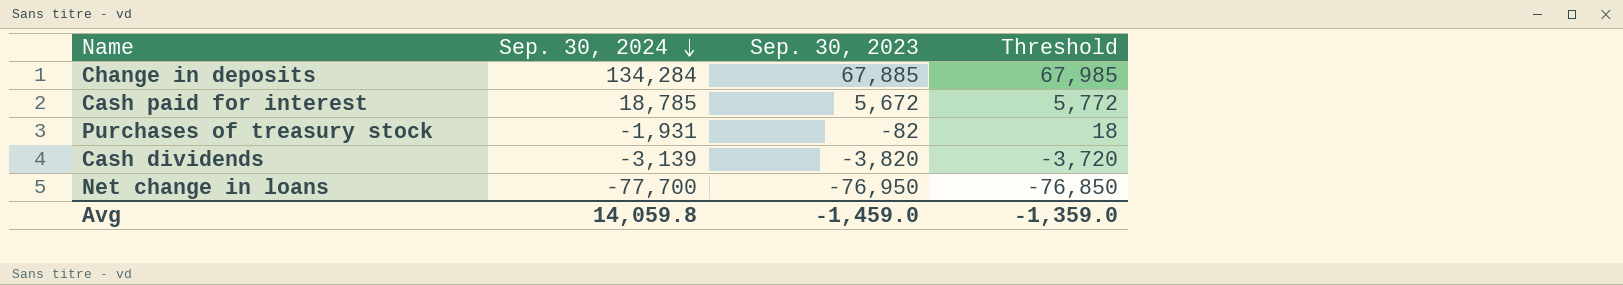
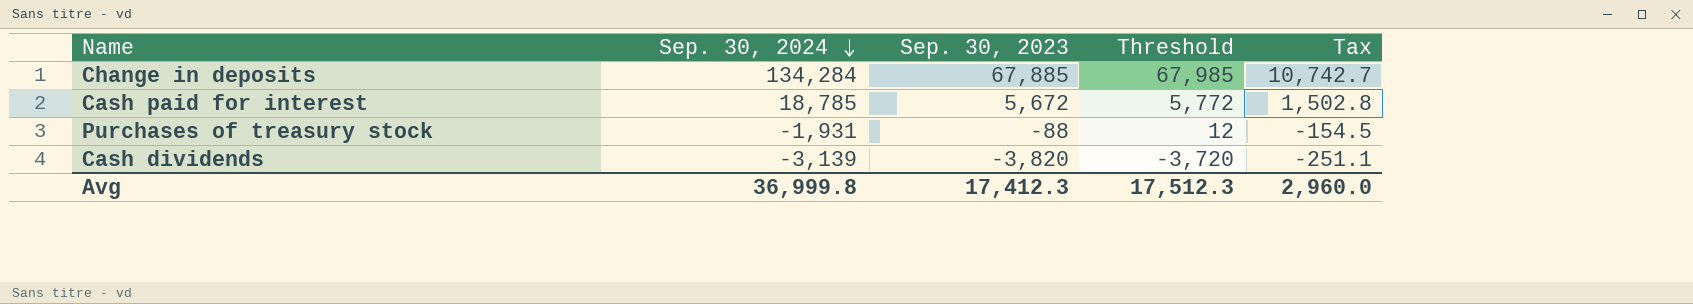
column Tax | formula: none -> [Sep. 30, 2024] * 0.08
row Net change in loans: -77,700 | -76,950 | -76,850 -> none
Purchases of treasury stock | Sep. 30, 2023: -82 -> -88
Purchases of treasury stock | Threshold: 18 -> 12
Avg | Sep. 30, 2024: 14,059.8 -> 36,999.8
Avg | Sep. 30, 2023: -1,459.0 -> 17,412.3
Avg | Threshold: -1,359.0 -> 17,512.3

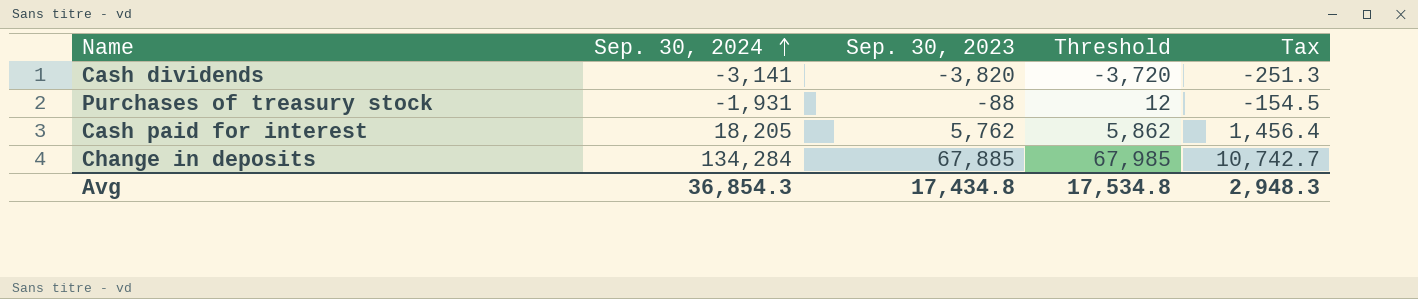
row order: Sep. 30, 2024 descending -> Sep. 30, 2024 ascending
Cash dividends | Sep. 30, 2024: -3,139 -> -3,141
Cash dividends | Tax: -251.1 -> -251.3
Cash paid for interest | Sep. 30, 2024: 18,785 -> 18,205
Cash paid for interest | Sep. 30, 2023: 5,672 -> 5,762
Cash paid for interest | Threshold: 5,772 -> 5,862
Cash paid for interest | Tax: 1,502.8 -> 1,456.4
Avg | Sep. 30, 2024: 36,999.8 -> 36,854.3
Avg | Sep. 30, 2023: 17,412.3 -> 17,434.8
Avg | Threshold: 17,512.3 -> 17,534.8
Avg | Tax: 2,960.0 -> 2,948.3

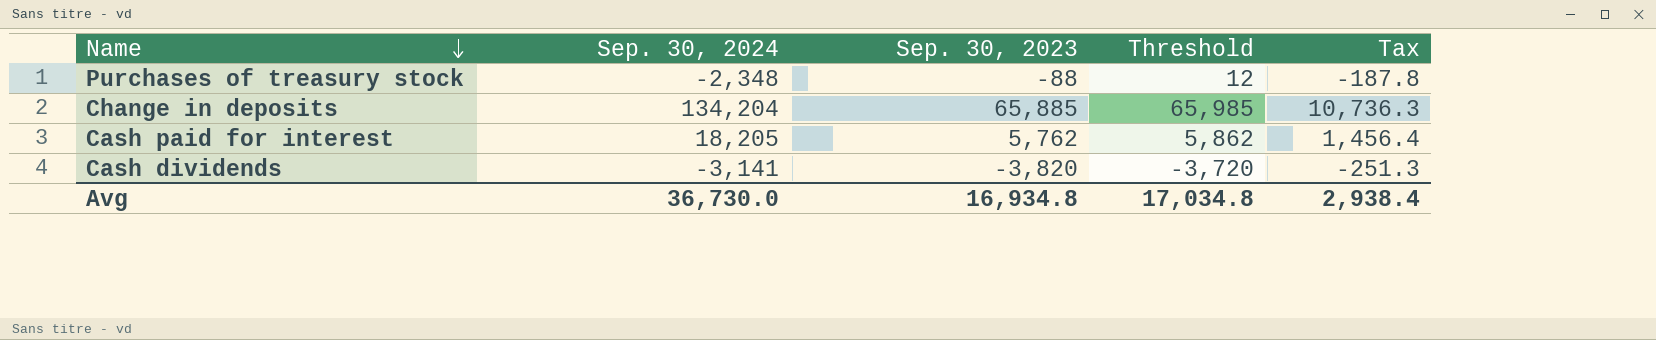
row order: Sep. 30, 2024 ascending -> Name descending
Purchases of treasury stock | Sep. 30, 2024: -1,931 -> -2,348
Purchases of treasury stock | Tax: -154.5 -> -187.8
Change in deposits | Sep. 30, 2024: 134,284 -> 134,204
Change in deposits | Sep. 30, 2023: 67,885 -> 65,885
Change in deposits | Threshold: 67,985 -> 65,985
Change in deposits | Tax: 10,742.7 -> 10,736.3
Avg | Sep. 30, 2024: 36,854.3 -> 36,730.0
Avg | Sep. 30, 2023: 17,434.8 -> 16,934.8
Avg | Threshold: 17,534.8 -> 17,034.8
Avg | Tax: 2,948.3 -> 2,938.4

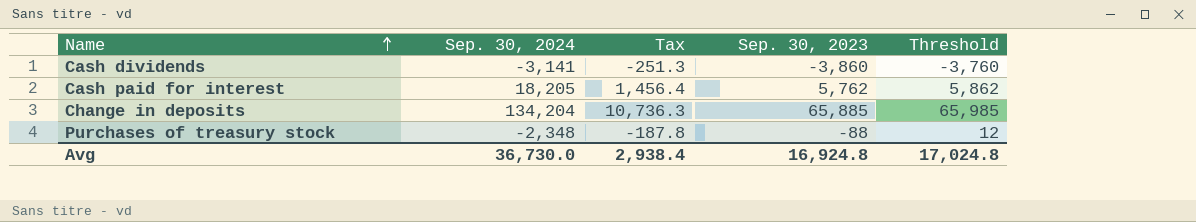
row order: Name descending -> Name ascending
column Tax | position: 5 -> 3
Cash dividends | Sep. 30, 2023: -3,820 -> -3,860
Cash dividends | Threshold: -3,720 -> -3,760
Avg | Sep. 30, 2023: 16,934.8 -> 16,924.8
Avg | Threshold: 17,034.8 -> 17,024.8

